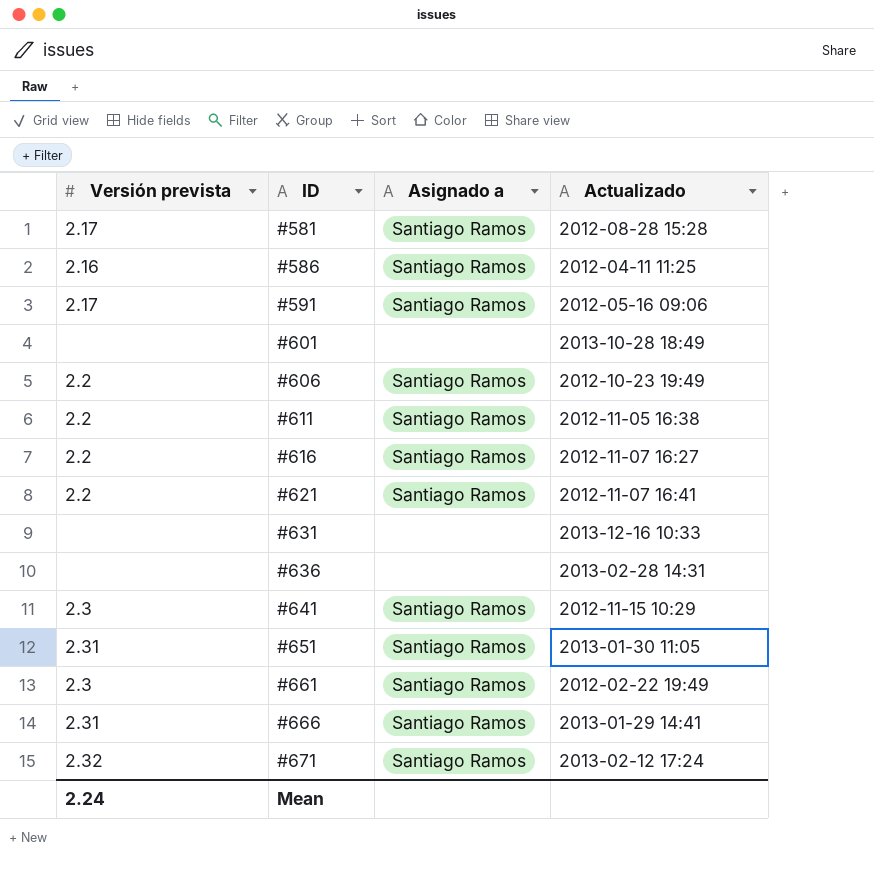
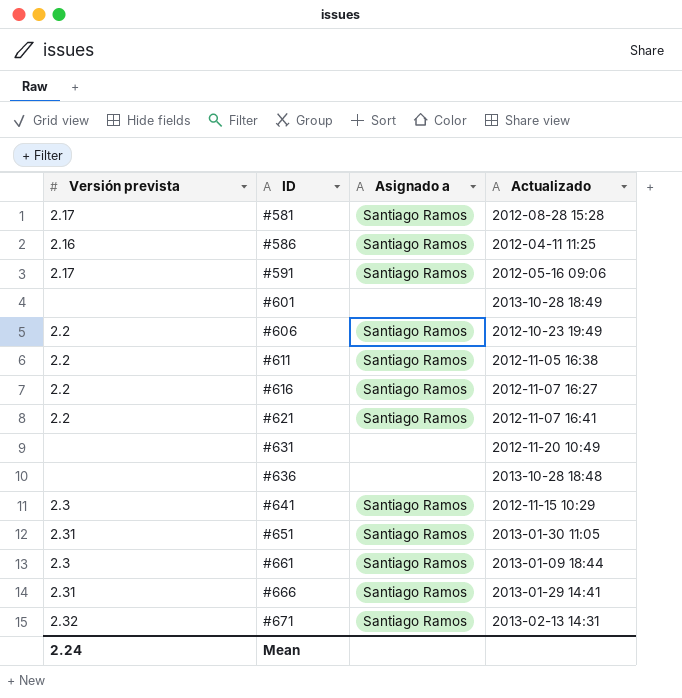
#631 | Actualizado: 2013-12-16 10:33 -> 2012-11-20 10:49
#636 | Actualizado: 2013-02-28 14:31 -> 2013-10-28 18:48
#661 | Actualizado: 2012-02-22 19:49 -> 2013-01-09 18:44
#671 | Actualizado: 2013-02-12 17:24 -> 2013-02-13 14:31

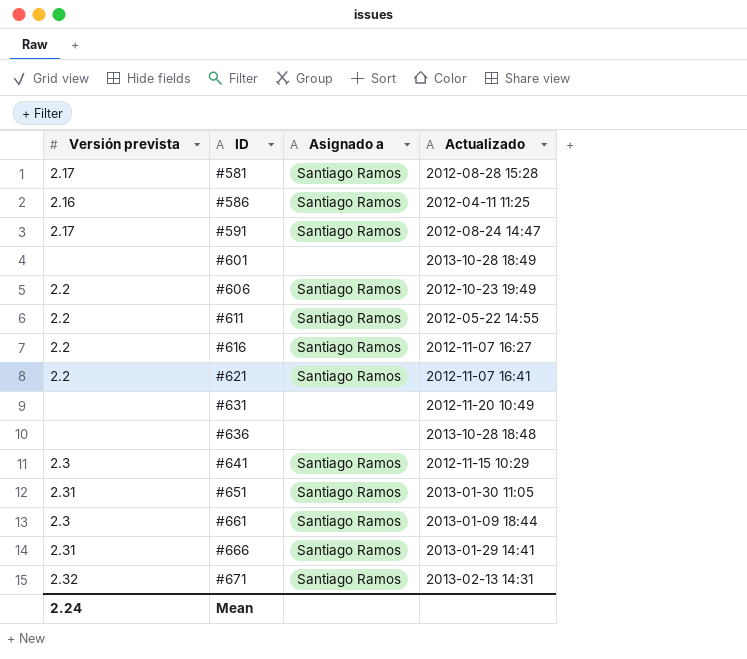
#591 | Actualizado: 2012-05-16 09:06 -> 2012-08-24 14:47
#611 | Actualizado: 2012-11-05 16:38 -> 2012-05-22 14:55

